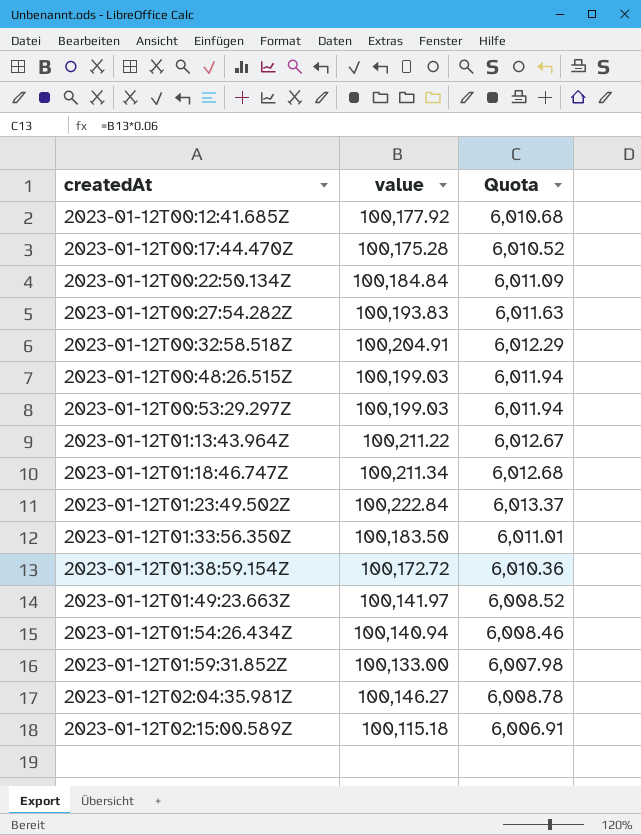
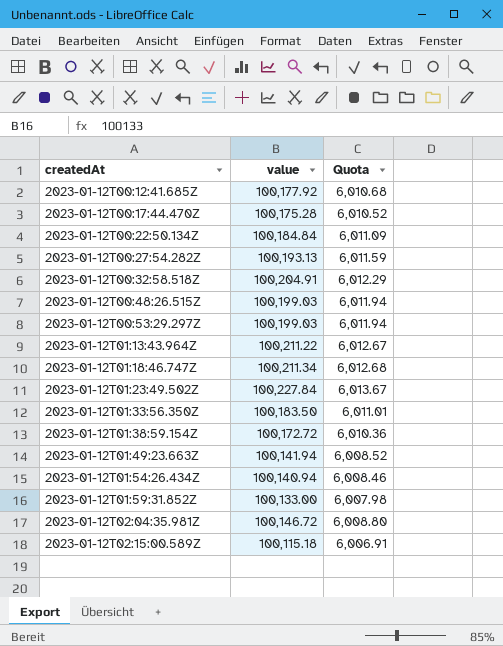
2023-01-12T00:27:54.282Z | value: 100,193.83 -> 100,193.13
2023-01-12T00:27:54.282Z | Quota: 6,011.63 -> 6,011.59
2023-01-12T01:23:49.502Z | value: 100,222.84 -> 100,227.84
2023-01-12T01:23:49.502Z | Quota: 6,013.37 -> 6,013.67
2023-01-12T01:49:23.663Z | value: 100,141.97 -> 100,141.94
2023-01-12T02:04:35.981Z | value: 100,146.27 -> 100,146.72
2023-01-12T02:04:35.981Z | Quota: 6,008.78 -> 6,008.80

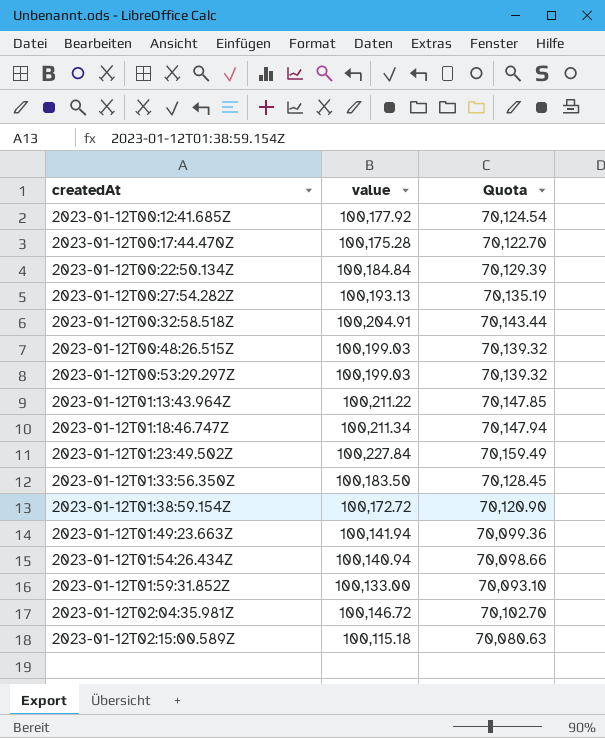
column Quota | formula: [value] * 0.06 -> [value] * 0.7

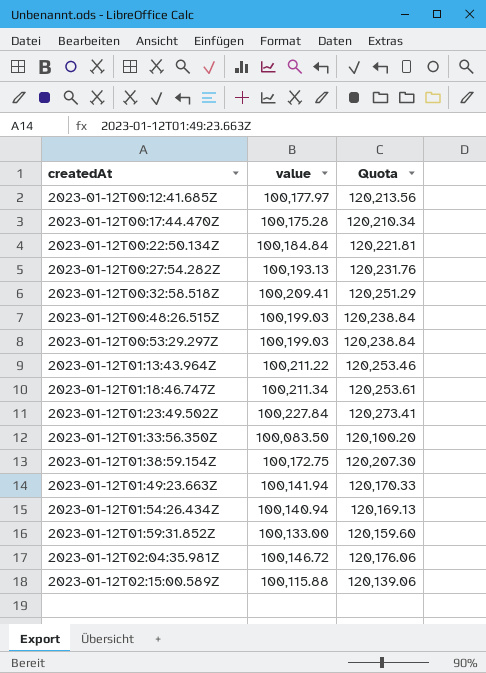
column Quota | formula: [value] * 0.7 -> [value] * 1.2
2023-01-12T00:12:41.685Z | value: 100,177.92 -> 100,177.97
2023-01-12T00:32:58.518Z | value: 100,204.91 -> 100,209.41
2023-01-12T01:33:56.350Z | value: 100,183.50 -> 100,083.50
2023-01-12T01:38:59.154Z | value: 100,172.72 -> 100,172.75
2023-01-12T02:15:00.589Z | value: 100,115.18 -> 100,115.88

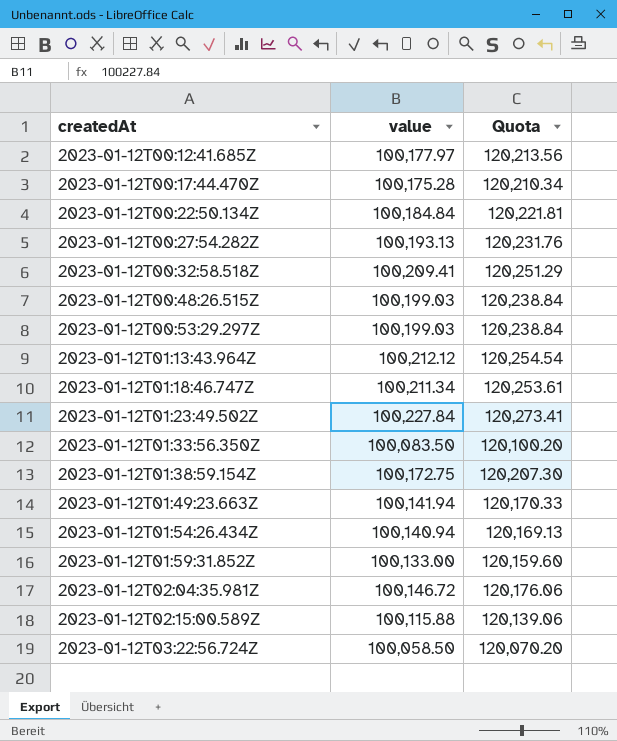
2023-01-12T01:13:43.964Z | value: 100,211.22 -> 100,212.12
2023-01-12T01:13:43.964Z | Quota: 120,253.46 -> 120,254.54
row 2023-01-12T03:22:56.724Z: none -> 100,058.50 | 120,070.20

